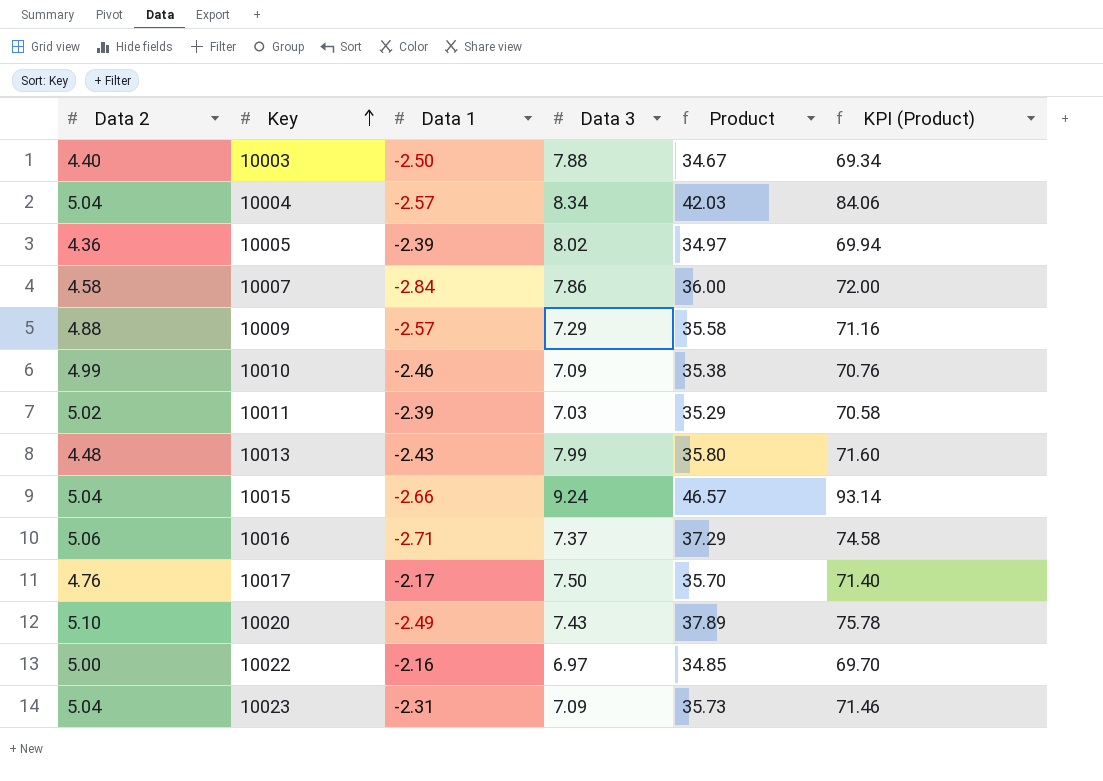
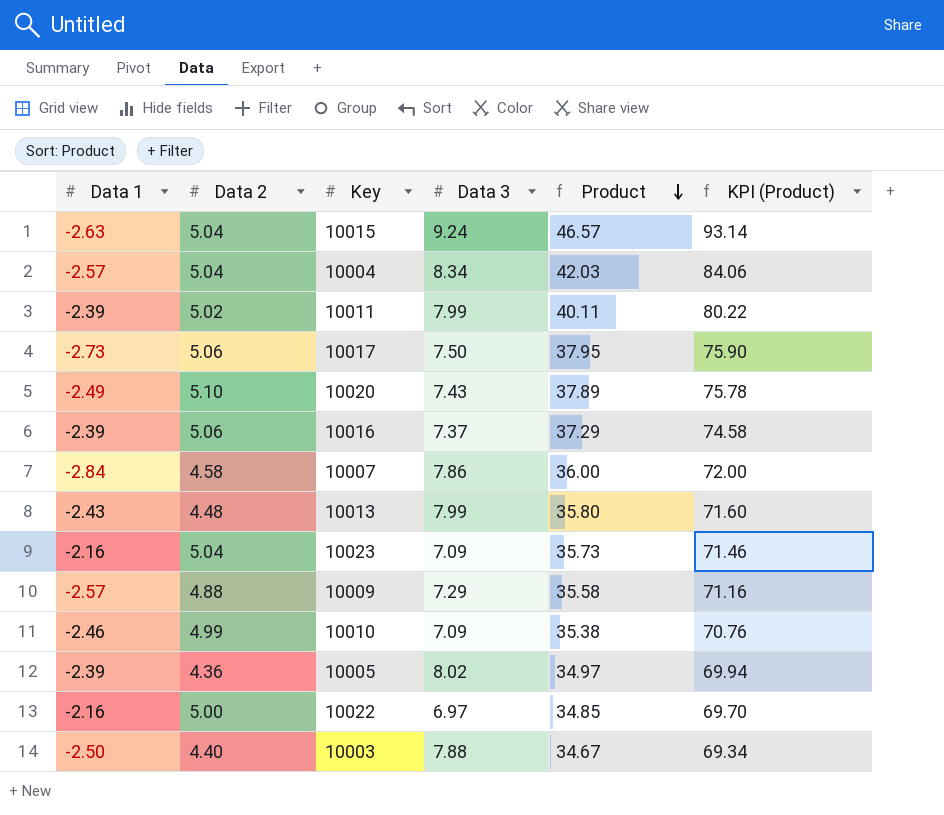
row order: Key ascending -> Product descending
column Data 1 | position: 3 -> 1
10015 | Data 1: -2.66 -> -2.63
10011 | Data 3: 7.03 -> 7.99
10011 | Product: 35.29 -> 40.11
10011 | KPI (Product): 70.58 -> 80.22
10017 | Data 1: -2.17 -> -2.73
10017 | Data 2: 4.76 -> 5.06
10017 | Product: 35.70 -> 37.95
10017 | KPI (Product): 71.40 -> 75.90
10016 | Data 1: -2.71 -> -2.39
10023 | Data 1: -2.31 -> -2.16

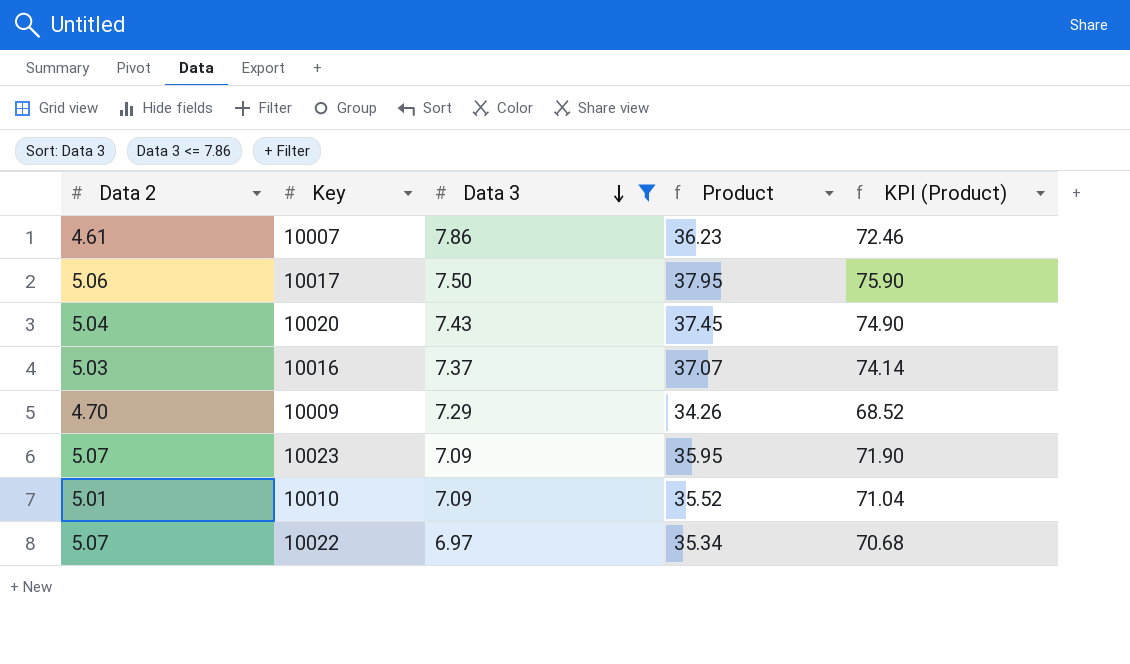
filter: none -> Data 3 <= 7.86
row order: Product descending -> Data 3 descending
column Data 1 | position: 1 -> none
10007 | Data 2: 4.58 -> 4.61
10007 | Product: 36.00 -> 36.23
10007 | KPI (Product): 72.00 -> 72.46
10020 | Data 2: 5.10 -> 5.04
10020 | Product: 37.89 -> 37.45
10020 | KPI (Product): 75.78 -> 74.90
10016 | Data 2: 5.06 -> 5.03
10016 | Product: 37.29 -> 37.07
10016 | KPI (Product): 74.58 -> 74.14
10009 | Data 2: 4.88 -> 4.70
10009 | Product: 35.58 -> 34.26
10009 | KPI (Product): 71.16 -> 68.52
10023 | Data 2: 5.04 -> 5.07
10023 | Product: 35.73 -> 35.95
10023 | KPI (Product): 71.46 -> 71.90
10010 | Data 2: 4.99 -> 5.01
10010 | Product: 35.38 -> 35.52
10010 | KPI (Product): 70.76 -> 71.04
10022 | Data 2: 5.00 -> 5.07
10022 | Product: 34.85 -> 35.34
10022 | KPI (Product): 69.70 -> 70.68

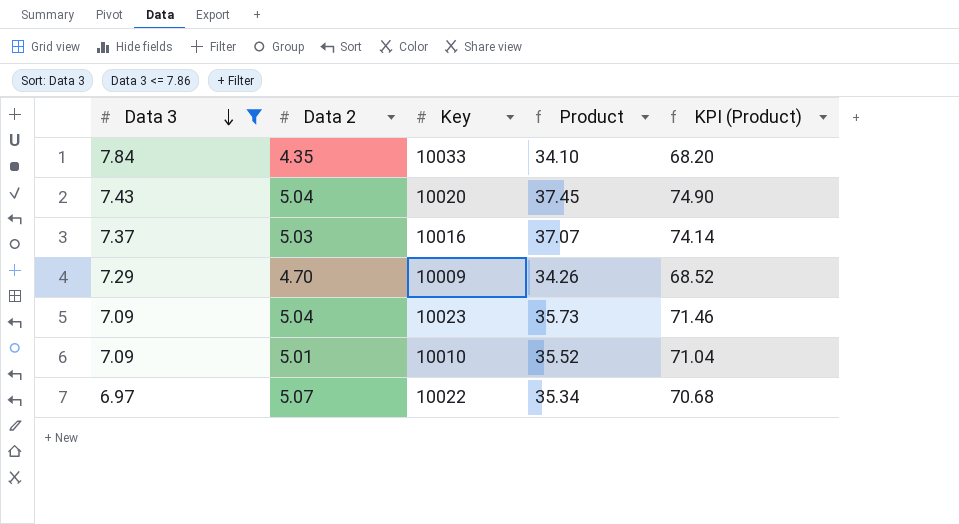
column Data 3 | position: 3 -> 1
row 10007: 4.61 | 7.86 | 36.23 | 72.46 -> none
row 10017: 5.06 | 7.50 | 37.95 | 75.90 -> none
row 10033: none -> 7.84 | 4.35 | 34.10 | 68.20
10023 | Data 2: 5.07 -> 5.04
10023 | Product: 35.95 -> 35.73
10023 | KPI (Product): 71.90 -> 71.46

